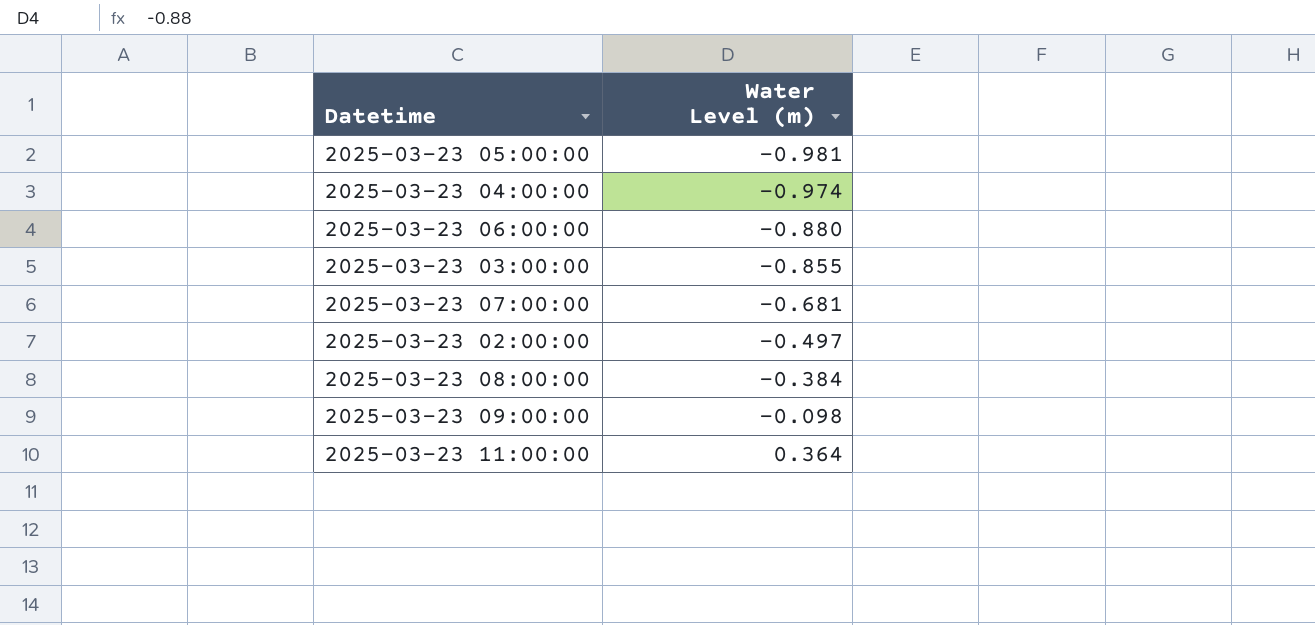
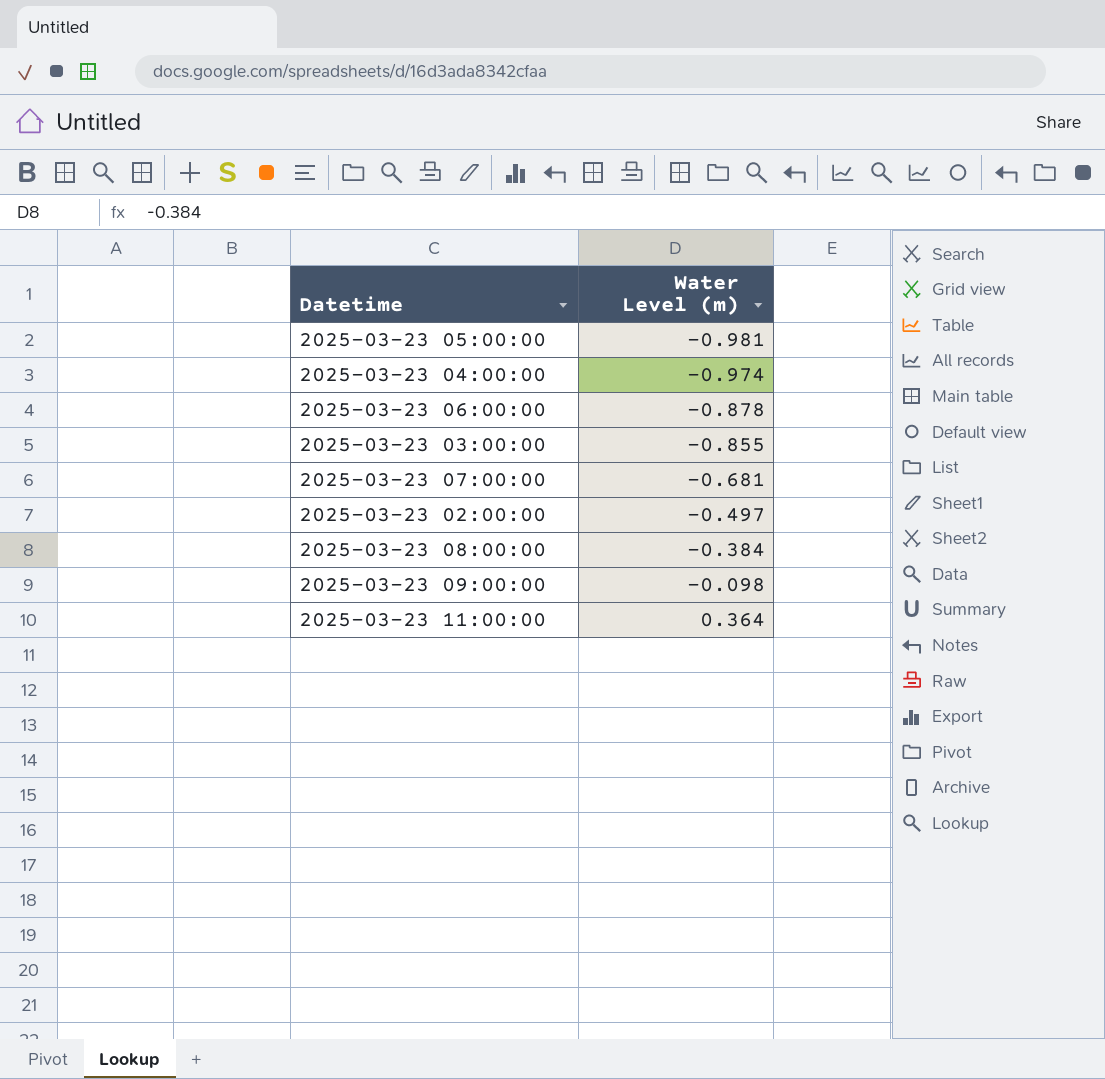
2025-03-23 06:00:00 | Water Level (m): -0.880 -> -0.878

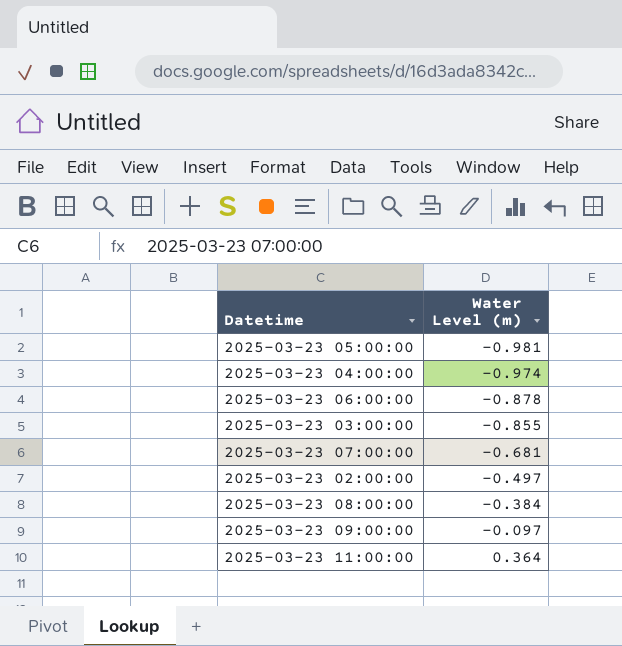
2025-03-23 09:00:00 | Water Level (m): -0.098 -> -0.097

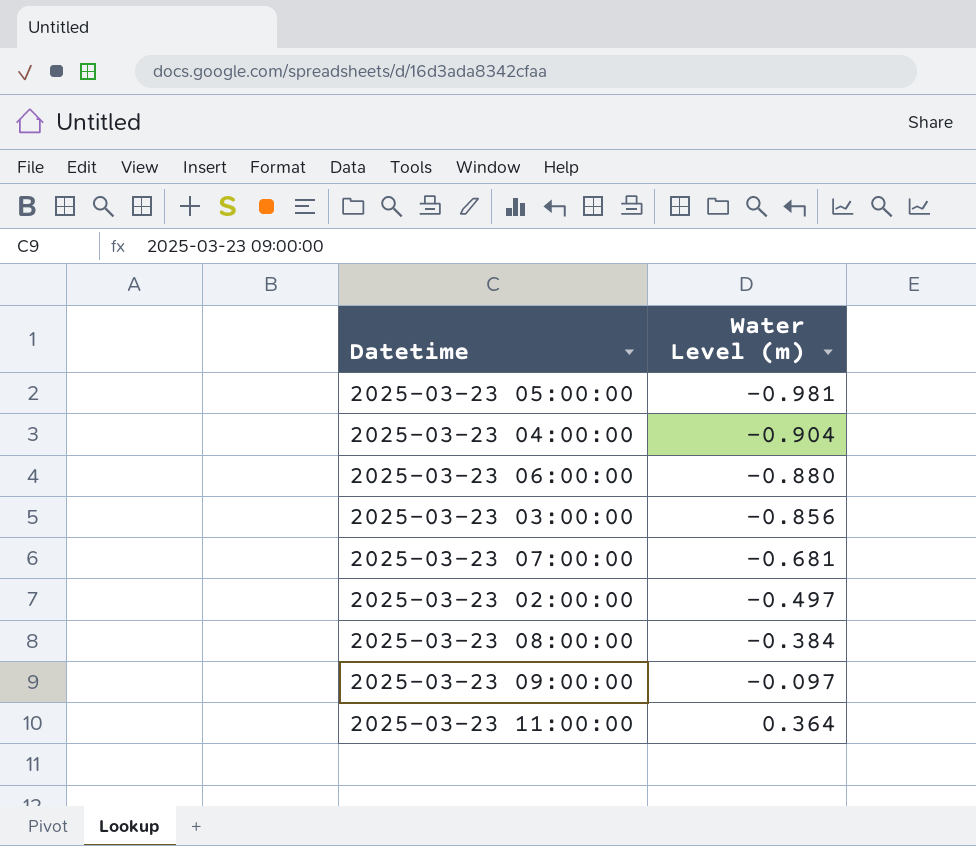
2025-03-23 04:00:00 | Water Level (m): -0.974 -> -0.904
2025-03-23 06:00:00 | Water Level (m): -0.878 -> -0.880
2025-03-23 03:00:00 | Water Level (m): -0.855 -> -0.856

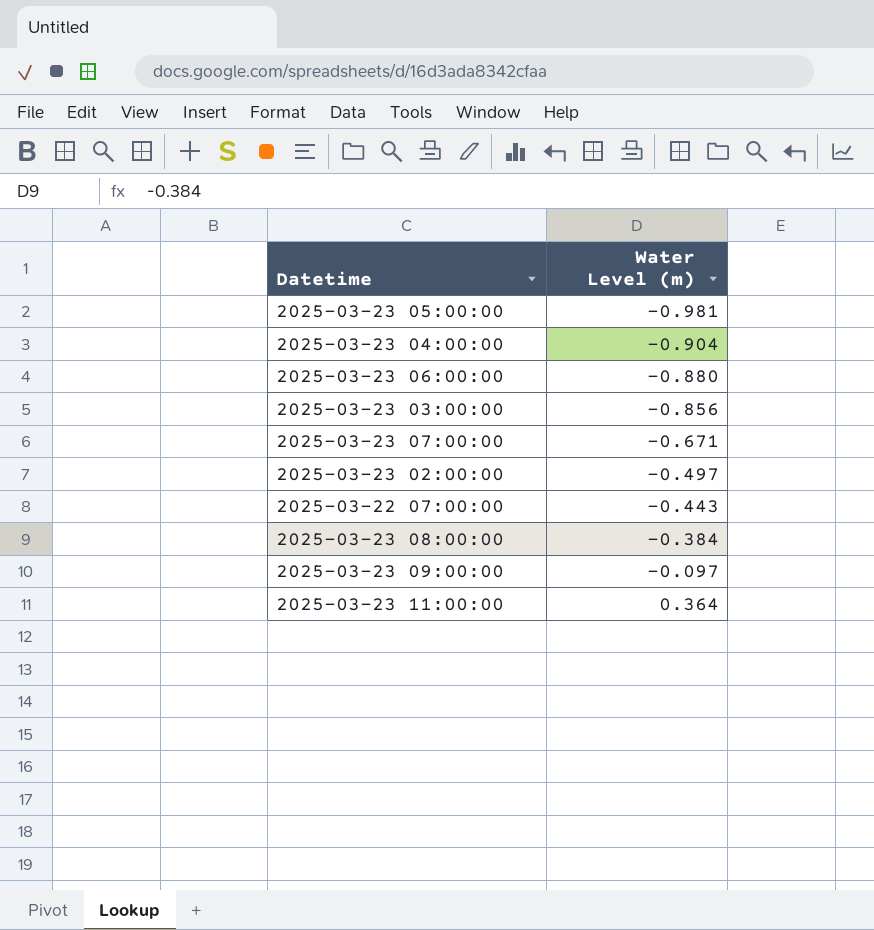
2025-03-23 07:00:00 | Water Level (m): -0.681 -> -0.671
row 2025-03-22 07:00:00: none -> -0.443

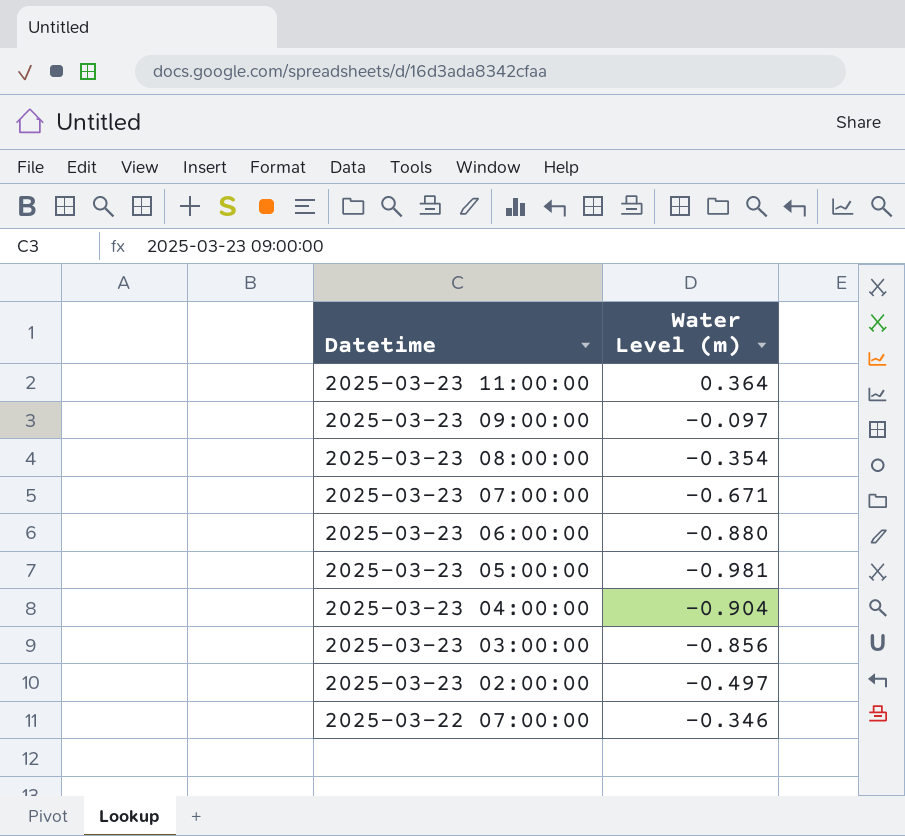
row order: Water Level (m) ascending -> Datetime descending
2025-03-23 08:00:00 | Water Level (m): -0.384 -> -0.354
2025-03-22 07:00:00 | Water Level (m): -0.443 -> -0.346

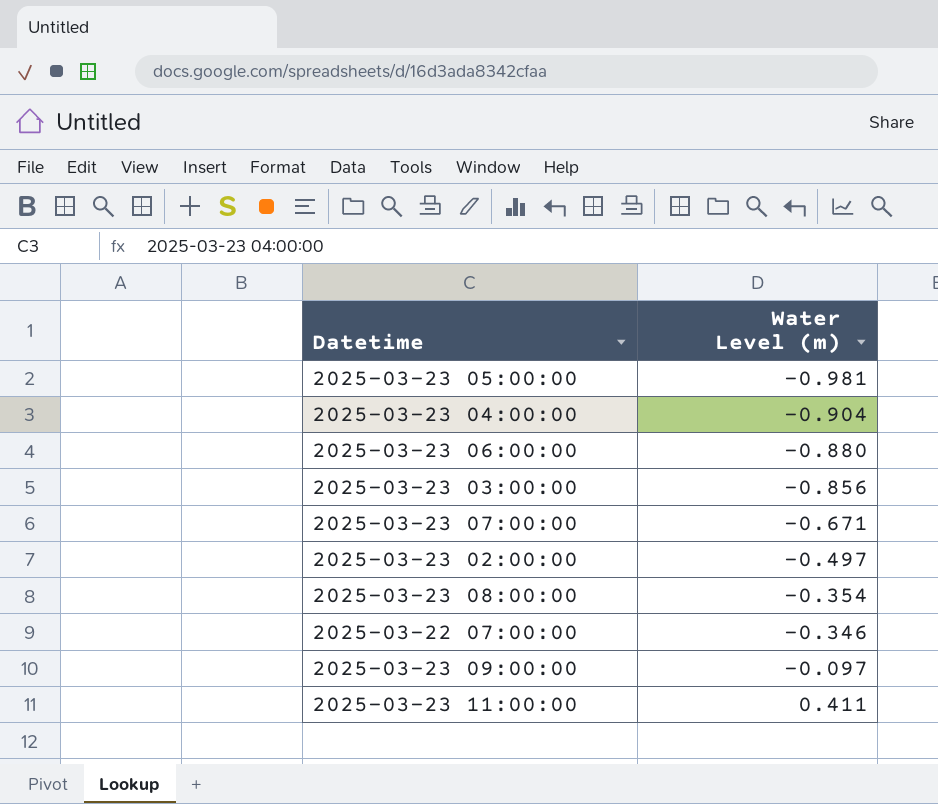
row order: Datetime descending -> Water Level (m) ascending
2025-03-23 11:00:00 | Water Level (m): 0.364 -> 0.411

